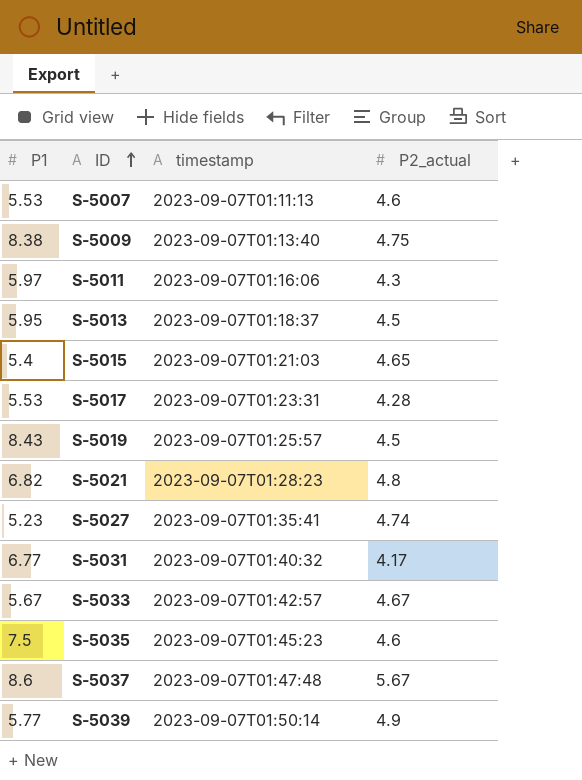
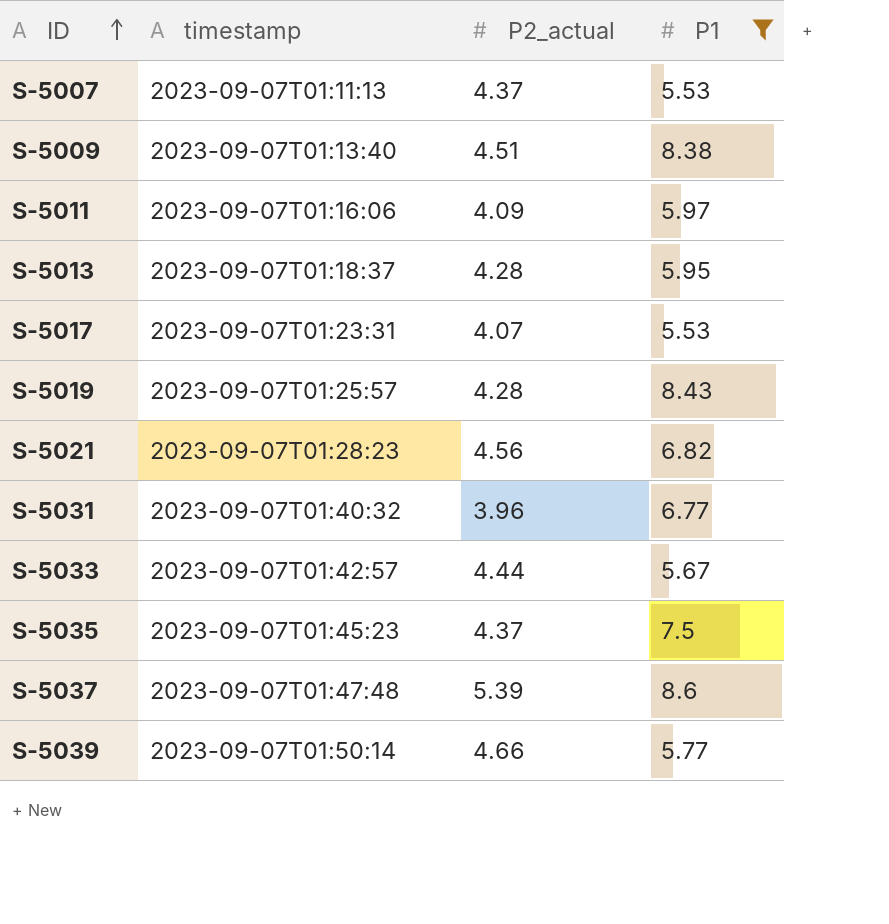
filter: none -> P1 >= 5.53
column P1 | position: 1 -> 4
S-5007 | P2_actual: 4.6 -> 4.37
S-5009 | P2_actual: 4.75 -> 4.51
S-5011 | P2_actual: 4.3 -> 4.09
S-5013 | P2_actual: 4.5 -> 4.28
S-5017 | P2_actual: 4.28 -> 4.07
S-5019 | P2_actual: 4.5 -> 4.28
S-5021 | P2_actual: 4.8 -> 4.56
S-5031 | P2_actual: 4.17 -> 3.96
S-5033 | P2_actual: 4.67 -> 4.44
S-5035 | P2_actual: 4.6 -> 4.37
S-5037 | P2_actual: 5.67 -> 5.39
S-5039 | P2_actual: 4.9 -> 4.66

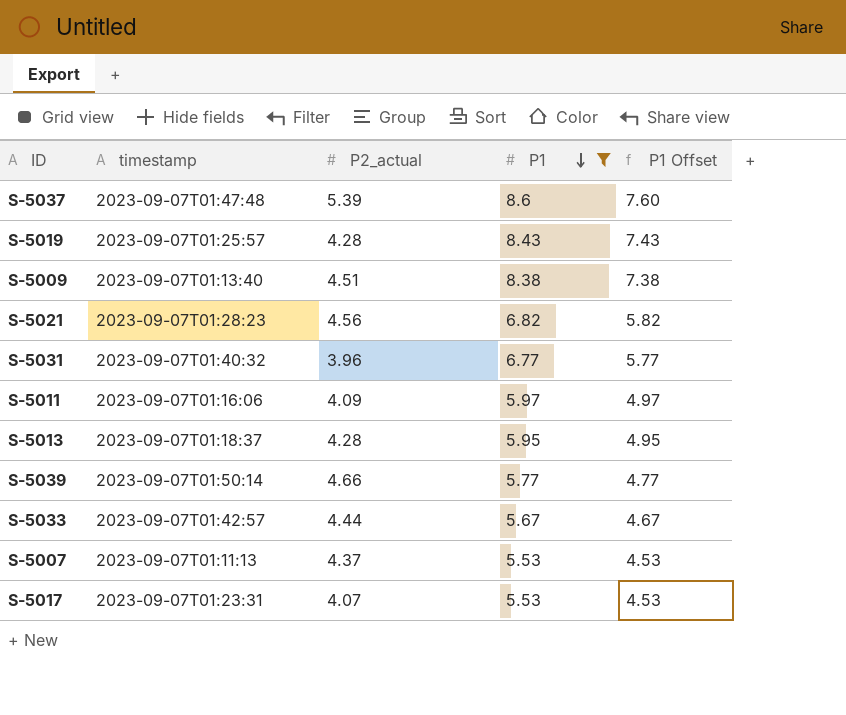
row order: ID ascending -> P1 descending
column P1 Offset | formula: none -> [P1] - 1
row S-5035: 2023-09-07T01:45:23 | 4.37 | 7.5 -> none

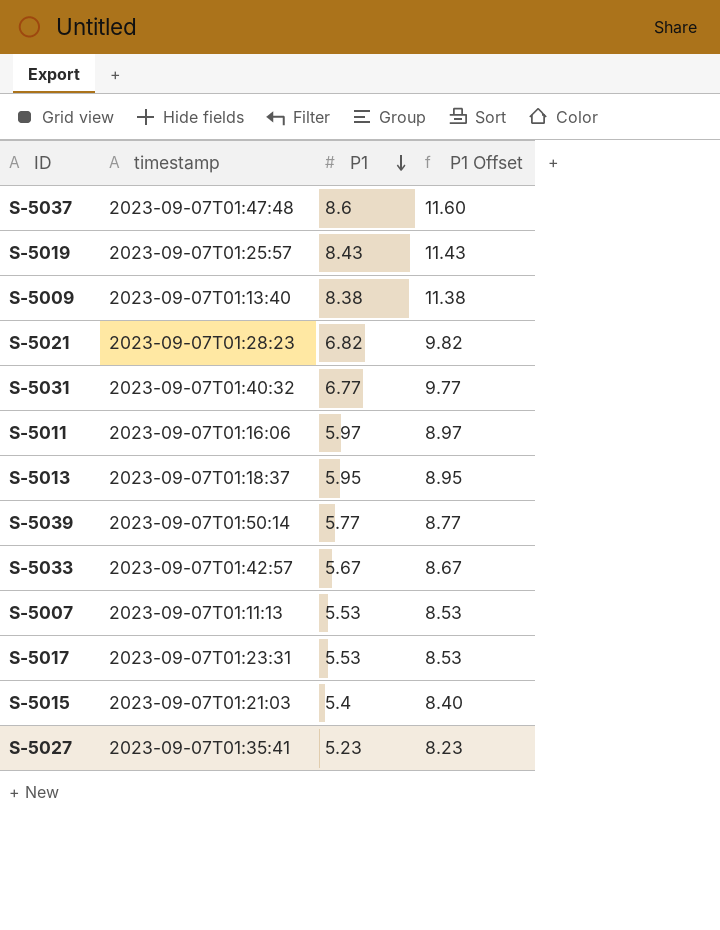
filter: P1 >= 5.53 -> none
column P2_actual | position: 3 -> none
column P1 Offset | formula: [P1] - 1 -> [P1] + 3

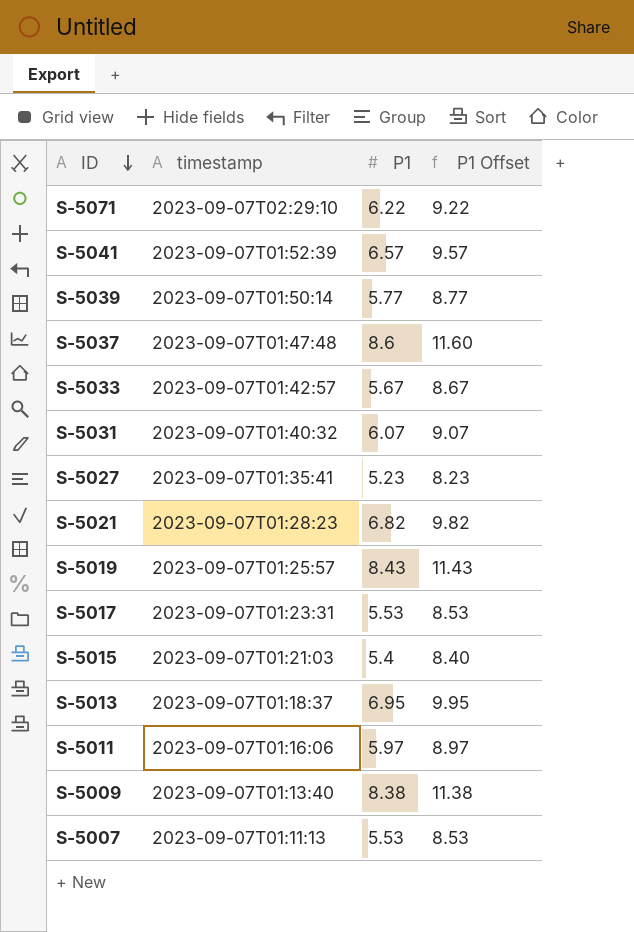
row order: P1 descending -> ID descending
row S-5071: none -> 2023-09-07T02:29:10 | 6.22 | 9.22
row S-5041: none -> 2023-09-07T01:52:39 | 6.57 | 9.57
S-5031 | P1: 6.77 -> 6.07
S-5031 | P1 Offset: 9.77 -> 9.07
S-5013 | P1: 5.95 -> 6.95
S-5013 | P1 Offset: 8.95 -> 9.95

